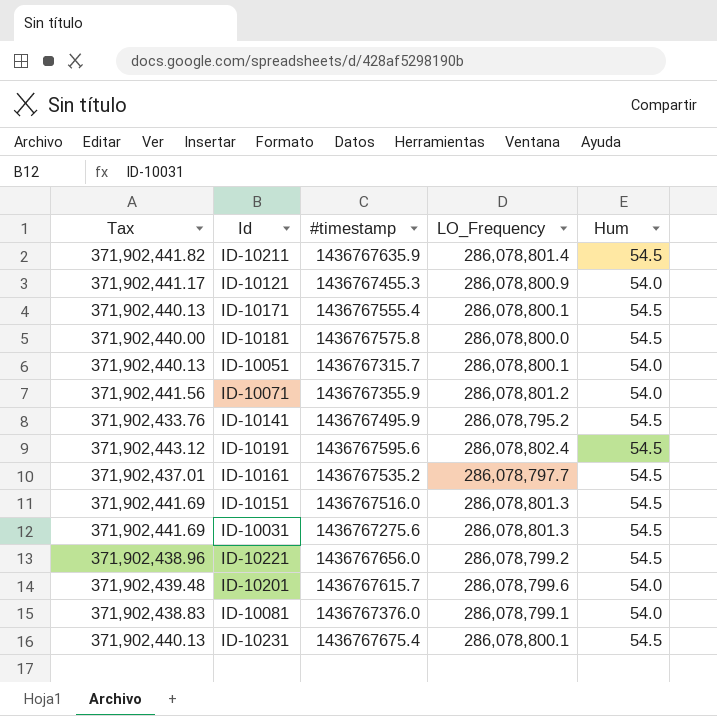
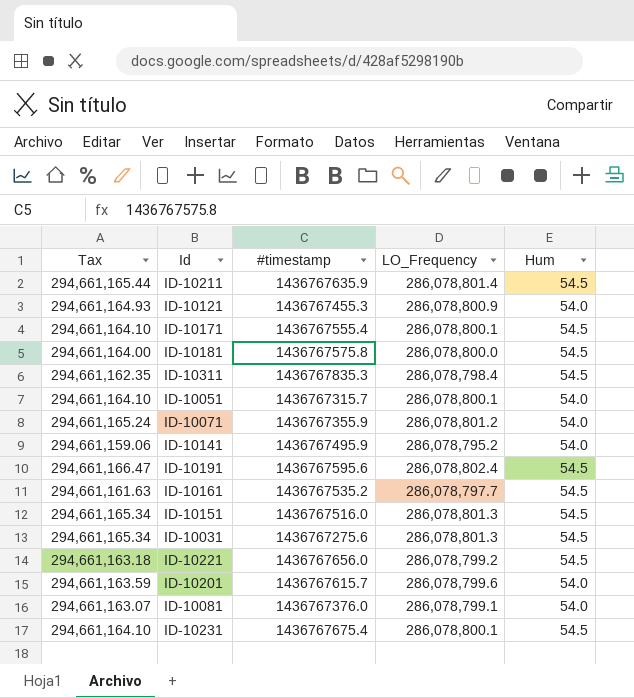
column Tax | formula: [LO_Frequency] * 1.3 -> [LO_Frequency] * 1.03
row ID-10311: none -> 294,661,162.35 | 1436767835.3 | 286,078,798.4 | 54.5
ID-10141 | Hum: 54.5 -> 54.0

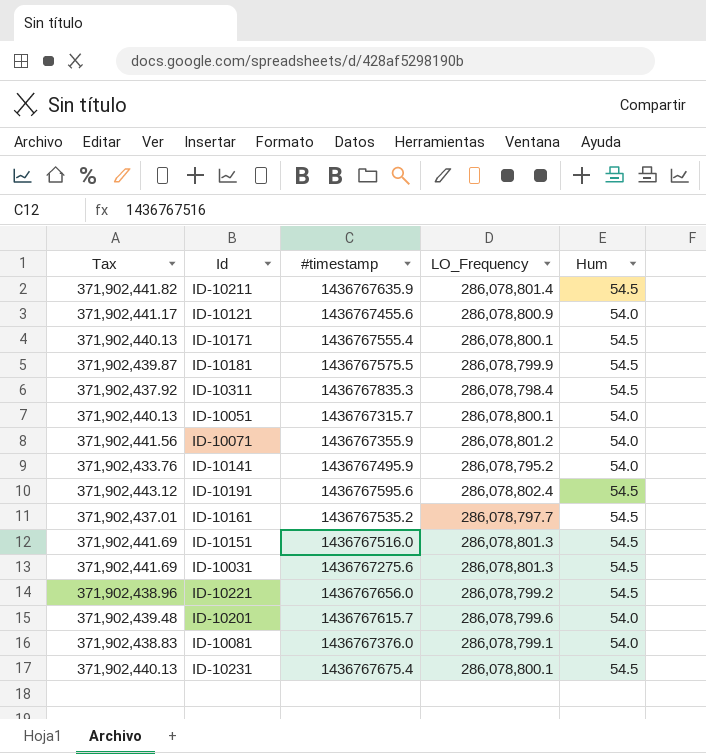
column Tax | formula: [LO_Frequency] * 1.03 -> [LO_Frequency] * 1.3
ID-10121 | #timestamp: 1436767455.3 -> 1436767455.6
ID-10181 | #timestamp: 1436767575.8 -> 1436767575.5
ID-10181 | LO_Frequency: 286,078,800.0 -> 286,078,799.9

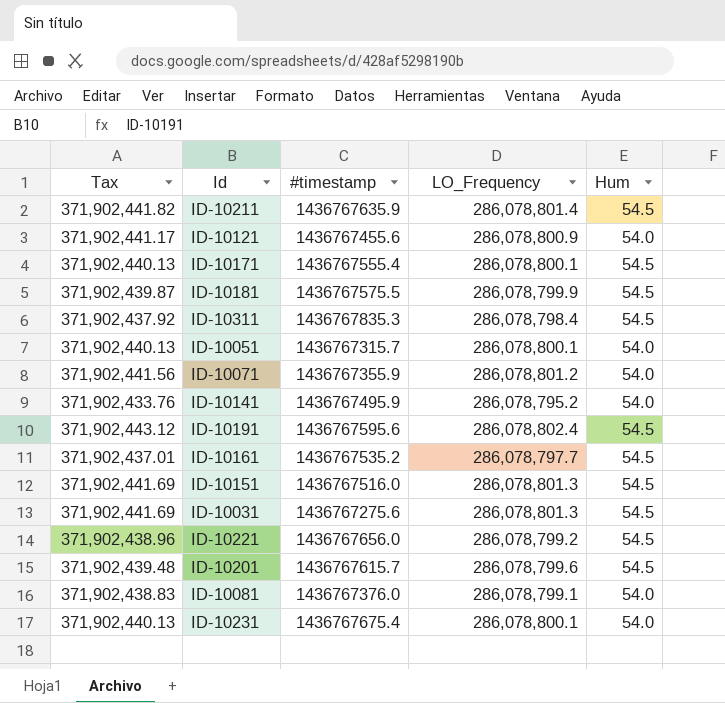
ID-10201 | Hum: 54.0 -> 54.5
ID-10231 | Hum: 54.5 -> 54.0

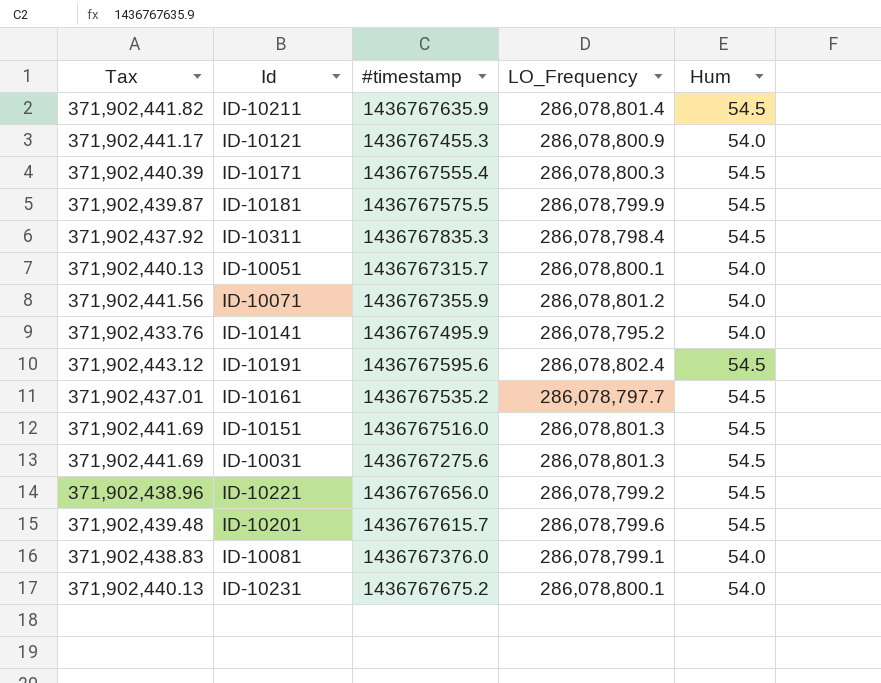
ID-10121 | #timestamp: 1436767455.6 -> 1436767455.3
ID-10171 | Tax: 371,902,440.13 -> 371,902,440.39
ID-10171 | LO_Frequency: 286,078,800.1 -> 286,078,800.3
ID-10231 | #timestamp: 1436767675.4 -> 1436767675.2

